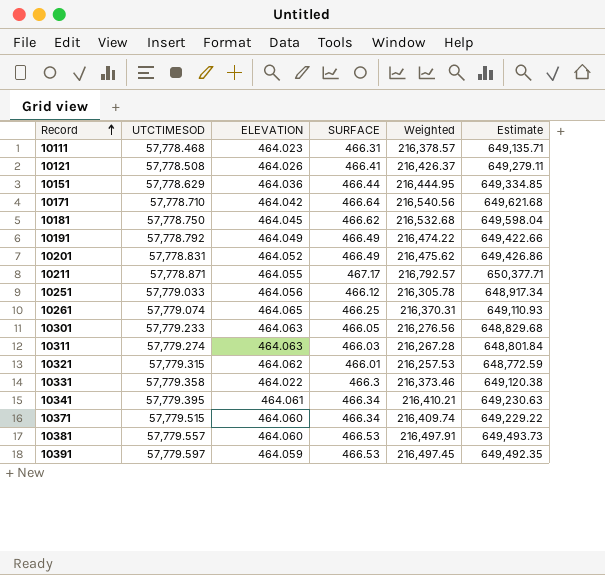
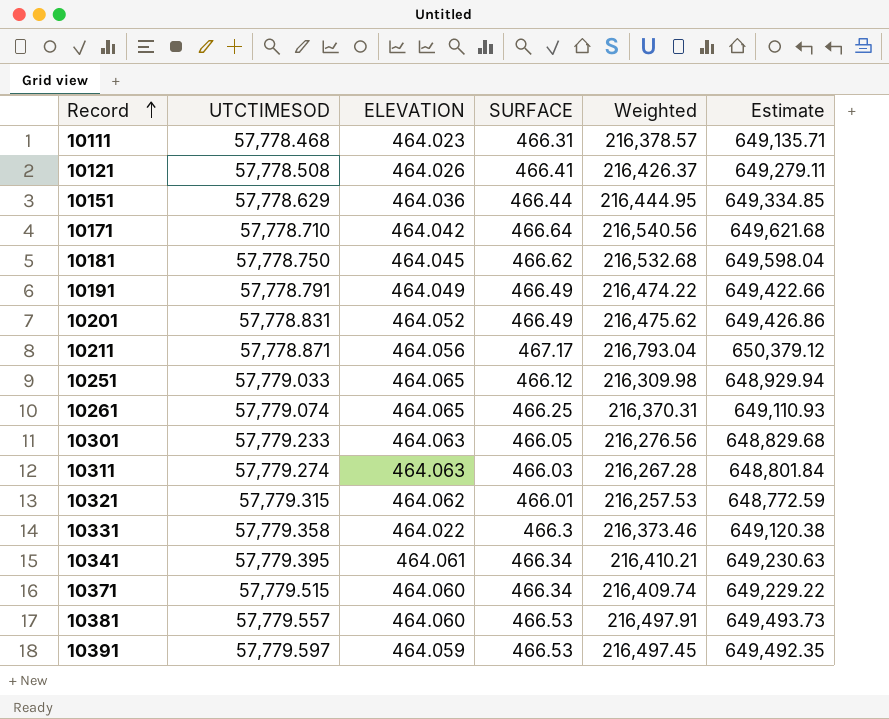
10191 | UTCTIMESOD: 57,778.792 -> 57,778.791
10211 | ELEVATION: 464.055 -> 464.056
10211 | Weighted: 216,792.57 -> 216,793.04
10211 | Estimate: 650,377.71 -> 650,379.12
10251 | ELEVATION: 464.056 -> 464.065
10251 | Weighted: 216,305.78 -> 216,309.98
10251 | Estimate: 648,917.34 -> 648,929.94

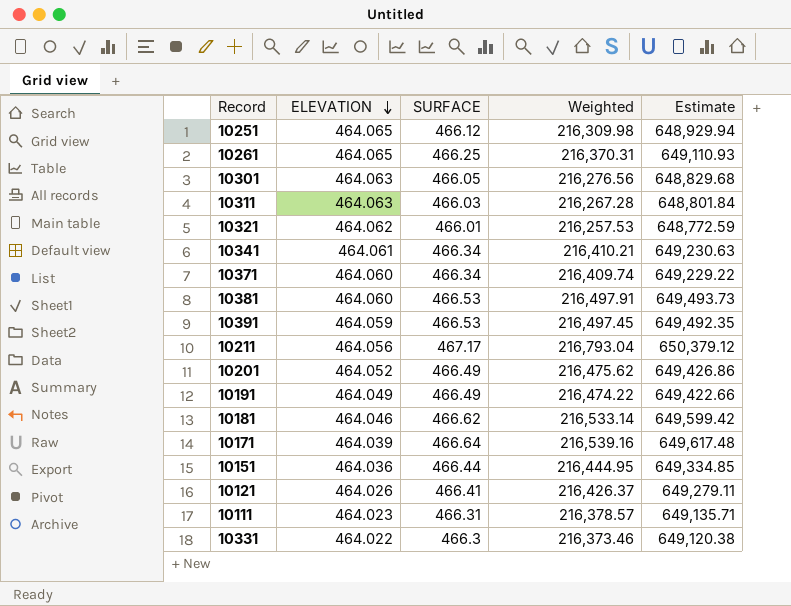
row order: Record ascending -> ELEVATION descending
column UTCTIMESOD | position: 2 -> none
10181 | ELEVATION: 464.045 -> 464.046
10181 | Weighted: 216,532.68 -> 216,533.14
10181 | Estimate: 649,598.04 -> 649,599.42
10171 | ELEVATION: 464.042 -> 464.039
10171 | Weighted: 216,540.56 -> 216,539.16
10171 | Estimate: 649,621.68 -> 649,617.48

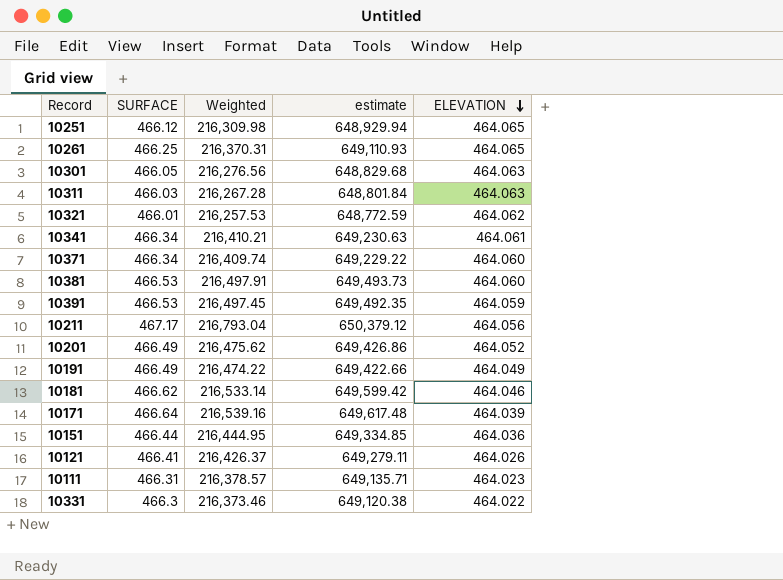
column name: Estimate -> estimate
column ELEVATION | position: 2 -> 5

